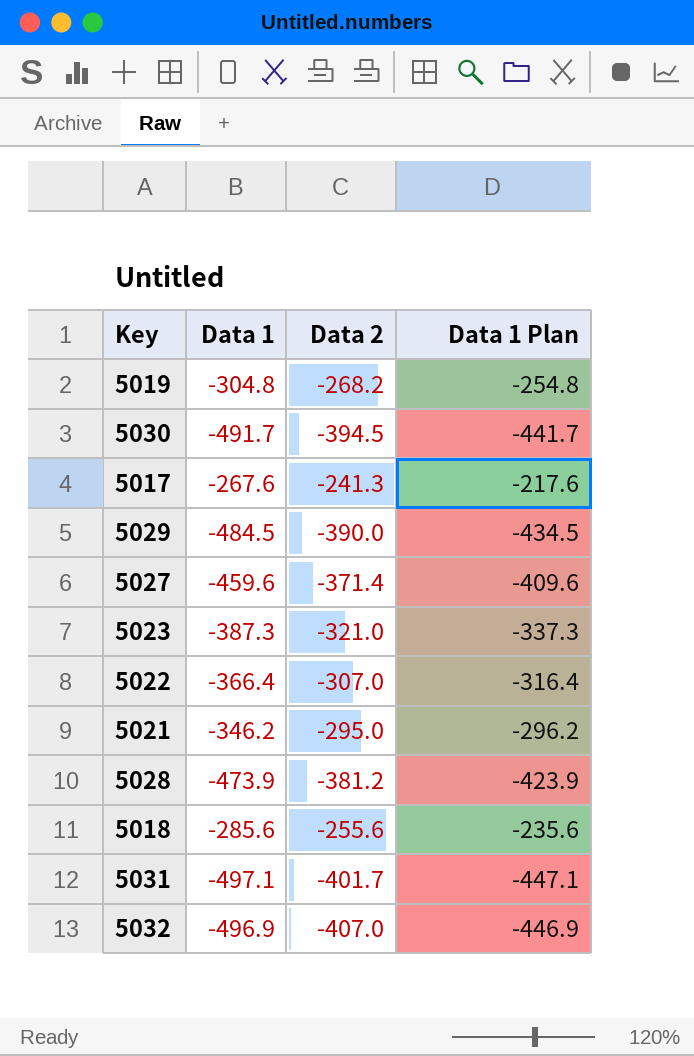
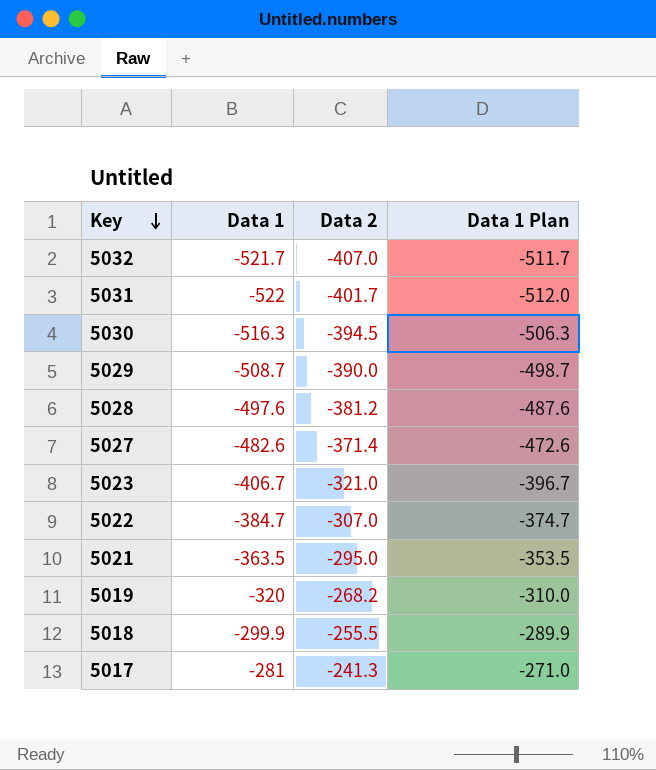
row order: none -> Key descending
column Data 1 Plan | formula: [Data 1] + 50 -> [Data 1] + 10
5032 | Data 1: -496.9 -> -521.7
5031 | Data 1: -497.1 -> -522
5030 | Data 1: -491.7 -> -516.3
5029 | Data 1: -484.5 -> -508.7
5028 | Data 1: -473.9 -> -497.6
5027 | Data 1: -459.6 -> -482.6
5023 | Data 1: -387.3 -> -406.7
5022 | Data 1: -366.4 -> -384.7
5021 | Data 1: -346.2 -> -363.5
5019 | Data 1: -304.8 -> -320
5018 | Data 1: -285.6 -> -299.9
5018 | Data 2: -255.6 -> -255.5
5017 | Data 1: -267.6 -> -281

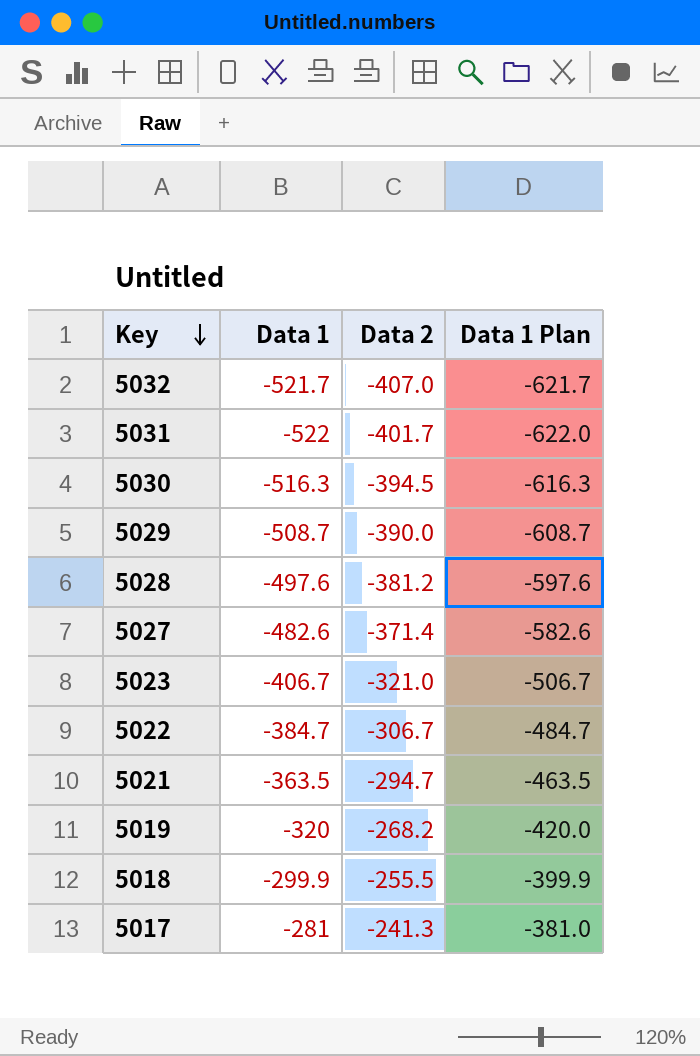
column Data 1 Plan | formula: [Data 1] + 10 -> [Data 1] - 100
5022 | Data 2: -307.0 -> -306.7
5021 | Data 2: -295.0 -> -294.7

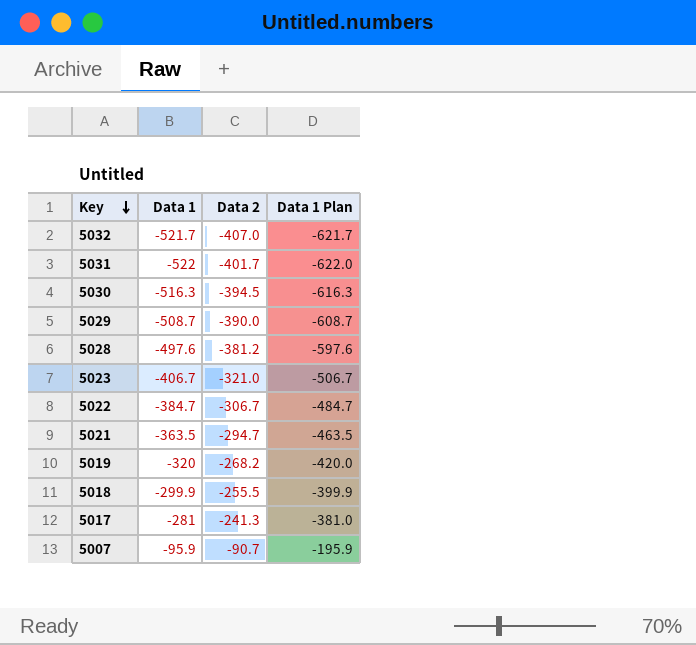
row 5027: -482.6 | -371.4 | -582.6 -> none
row 5007: none -> -95.9 | -90.7 | -195.9

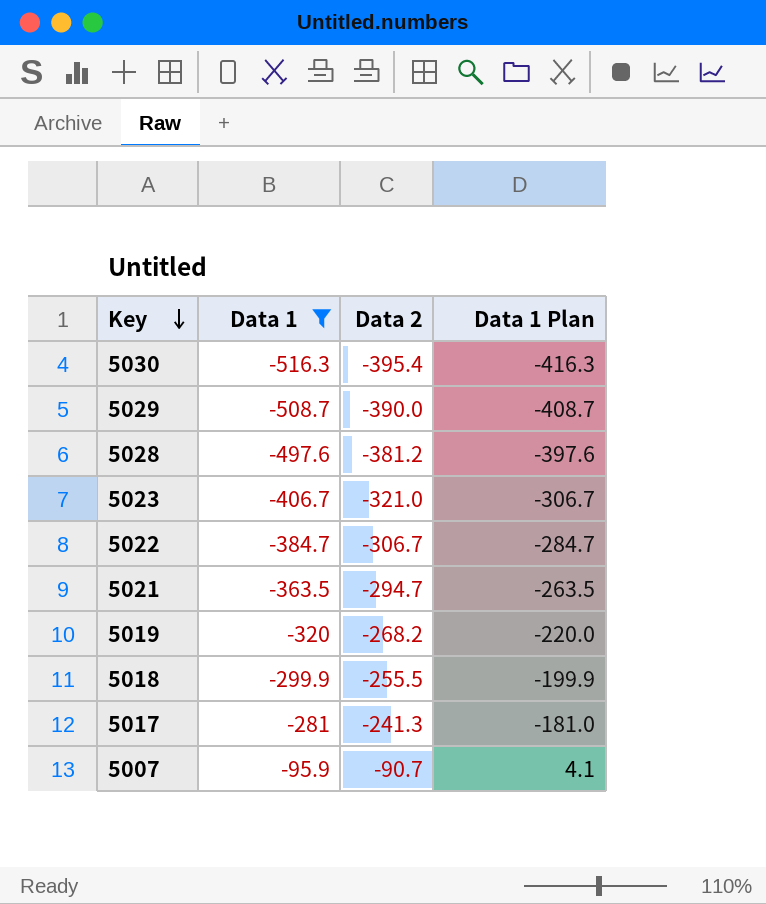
filter: none -> Data 1 >= -516.3
column Data 1 Plan | formula: [Data 1] - 100 -> [Data 1] + 100
5030 | Data 2: -394.5 -> -395.4

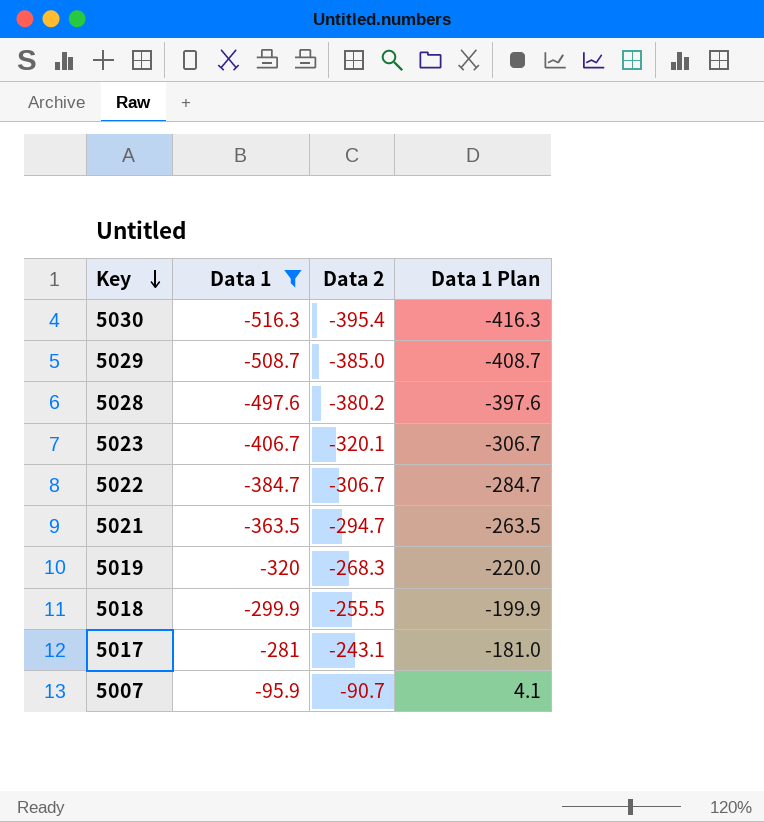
5029 | Data 2: -390.0 -> -385.0
5028 | Data 2: -381.2 -> -380.2
5023 | Data 2: -321.0 -> -320.1
5019 | Data 2: -268.2 -> -268.3
5017 | Data 2: -241.3 -> -243.1

